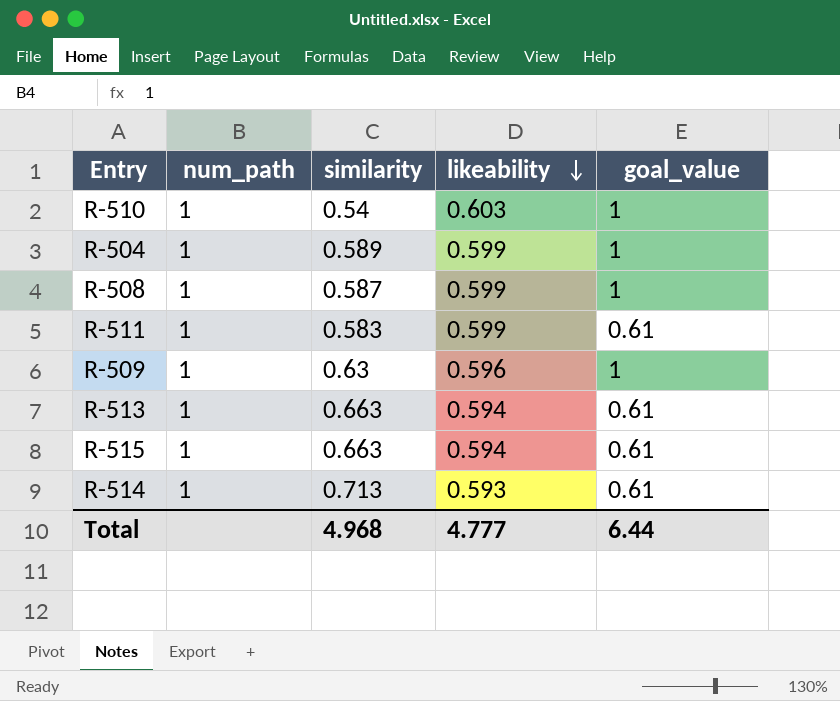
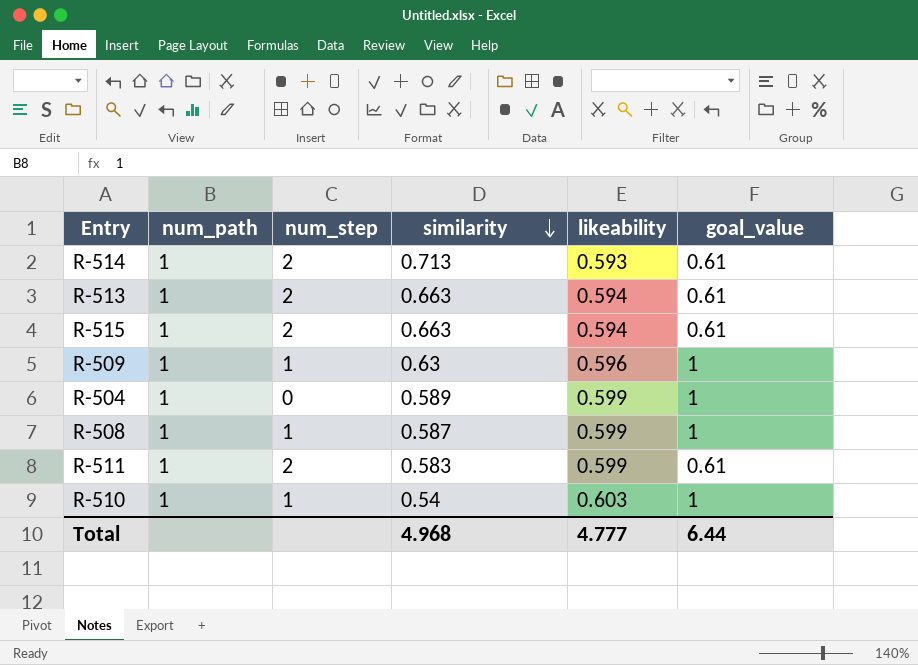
row order: likeability descending -> similarity descending
column num_step | position: none -> 3

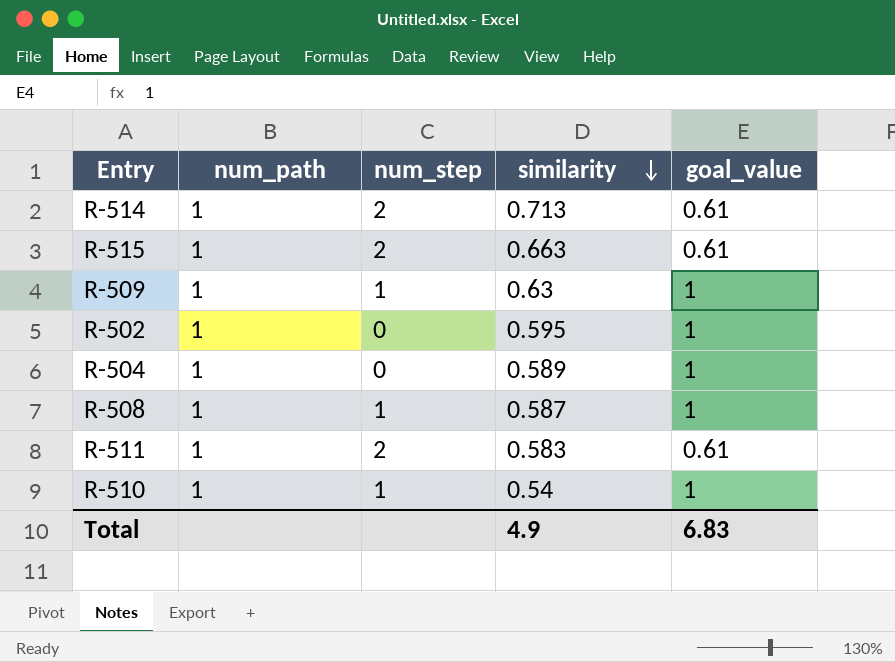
column likeability | position: 5 -> none
row R-513: 1 | 2 | 0.663 | 0.594 | 0.61 -> none
row R-502: none -> 1 | 0 | 0.595 | 1
Total | similarity: 4.968 -> 4.9
Total | goal_value: 6.44 -> 6.83

